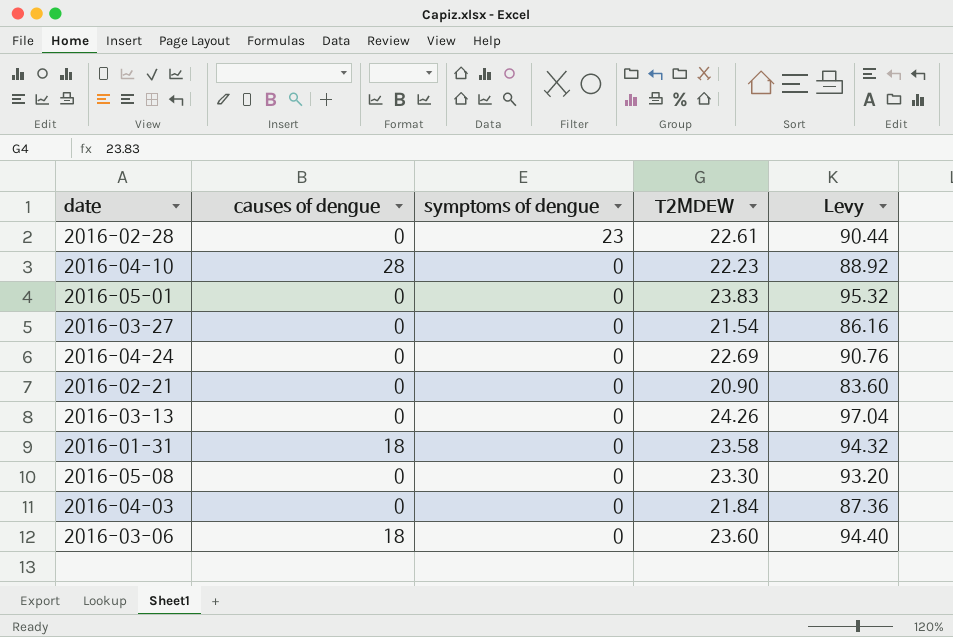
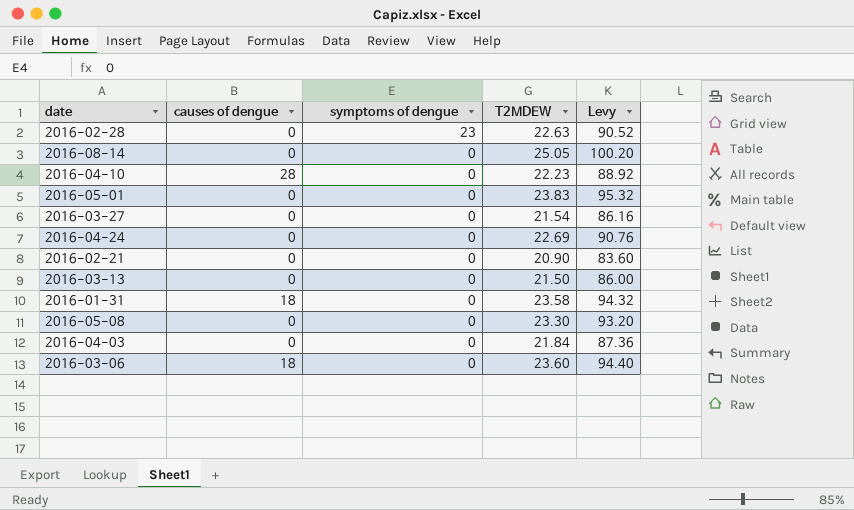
2016-02-28 | T2MDEW: 22.61 -> 22.63
2016-02-28 | Levy: 90.44 -> 90.52
row 2016-08-14: none -> 0 | 0 | 25.05 | 100.20
2016-03-13 | T2MDEW: 24.26 -> 21.50
2016-03-13 | Levy: 97.04 -> 86.00

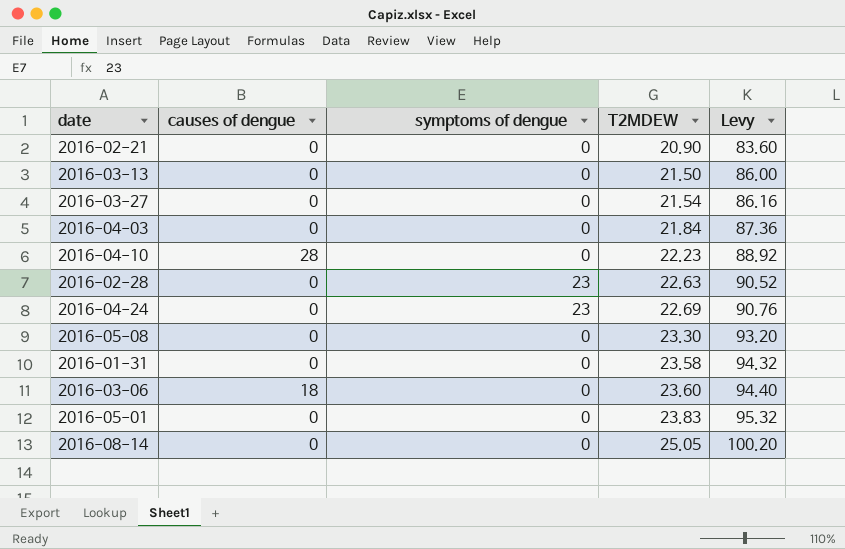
row order: symptoms of dengue descending -> T2MDEW ascending
2016-04-24 | symptoms of dengue: 0 -> 23
2016-01-31 | causes of dengue: 18 -> 0

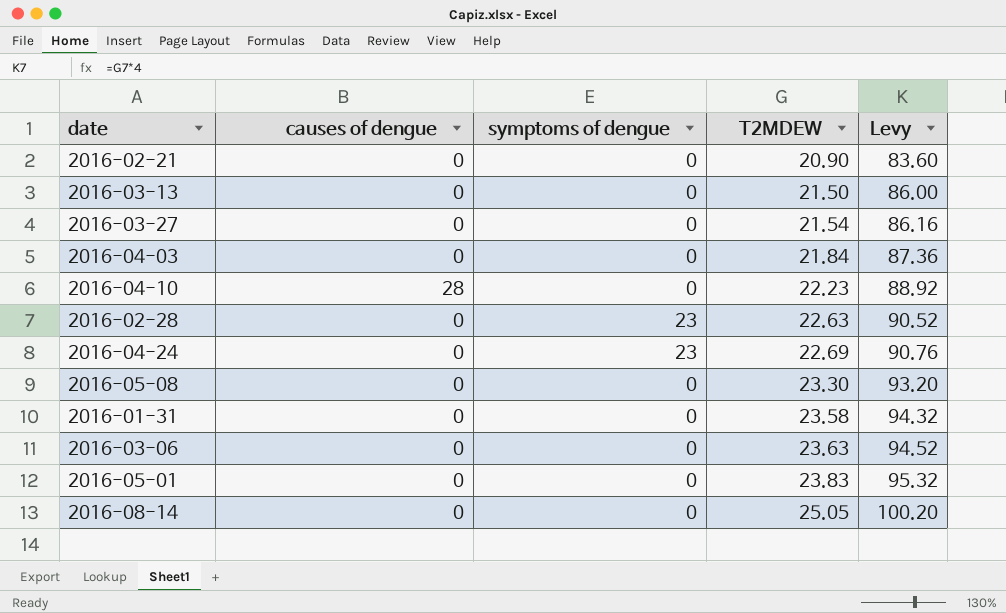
2016-03-06 | causes of dengue: 18 -> 0
2016-03-06 | T2MDEW: 23.60 -> 23.63
2016-03-06 | Levy: 94.40 -> 94.52

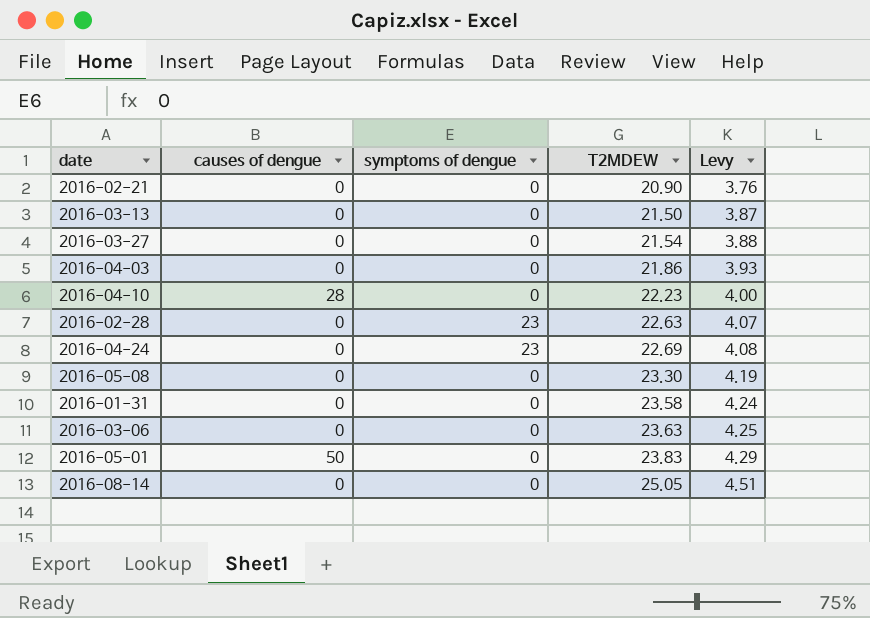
column Levy | formula: [T2MDEW] * 4 -> [T2MDEW] * 0.18
2016-04-03 | T2MDEW: 21.84 -> 21.86
2016-05-01 | causes of dengue: 0 -> 50

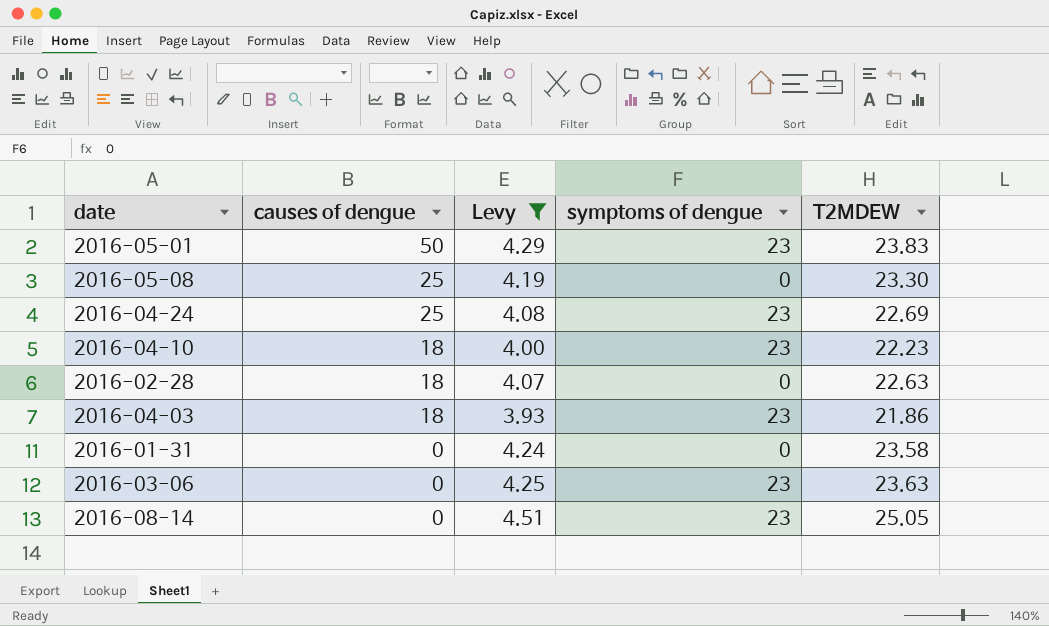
filter: none -> Levy >= 3.93
row order: T2MDEW ascending -> causes of dengue descending
column Levy | position: 5 -> 3
2016-05-01 | symptoms of dengue: 0 -> 23
2016-05-08 | causes of dengue: 0 -> 25
2016-04-24 | causes of dengue: 0 -> 25
2016-04-10 | causes of dengue: 28 -> 18
2016-04-10 | symptoms of dengue: 0 -> 23
2016-02-28 | causes of dengue: 0 -> 18
2016-02-28 | symptoms of dengue: 23 -> 0
2016-04-03 | causes of dengue: 0 -> 18
2016-04-03 | symptoms of dengue: 0 -> 23
2016-03-06 | symptoms of dengue: 0 -> 23
2016-08-14 | symptoms of dengue: 0 -> 23

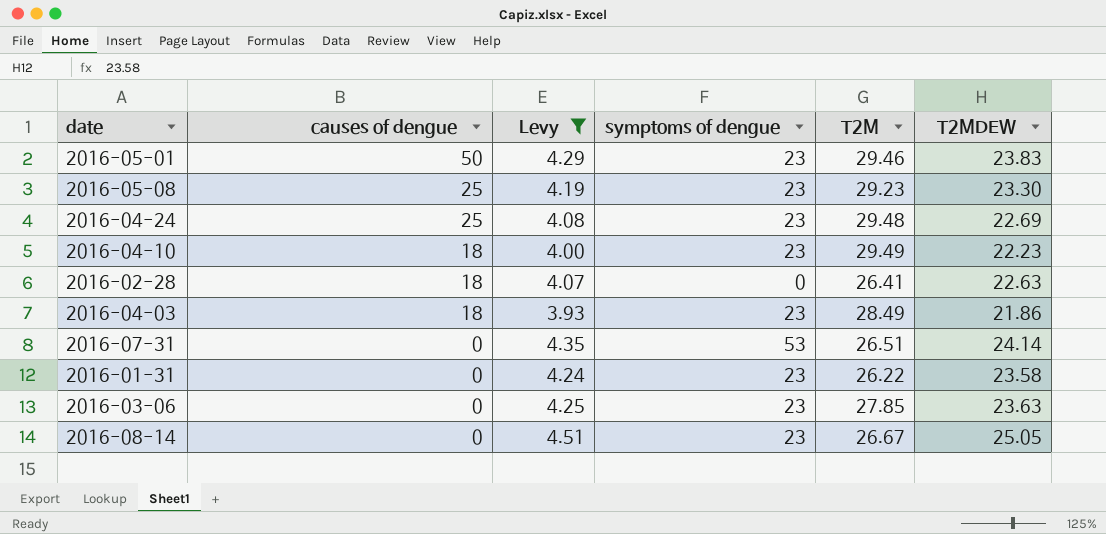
column T2M | position: none -> 5
2016-05-08 | symptoms of dengue: 0 -> 23
row 2016-07-31: none -> 0 | 4.35 | 53 | 26.51 | 24.14
2016-01-31 | symptoms of dengue: 0 -> 23

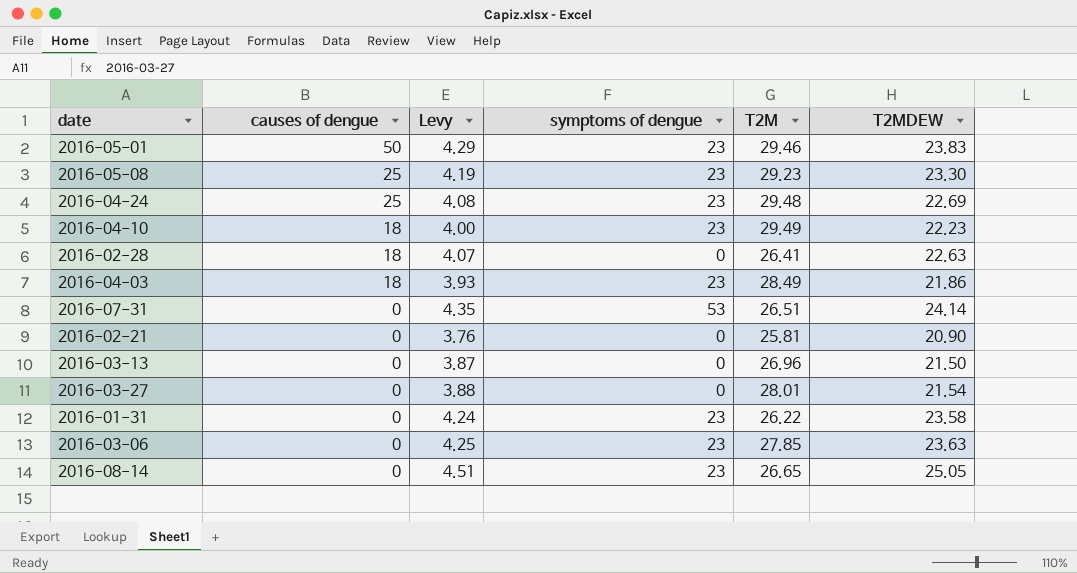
filter: Levy >= 3.93 -> none
2016-08-14 | T2M: 26.67 -> 26.65

